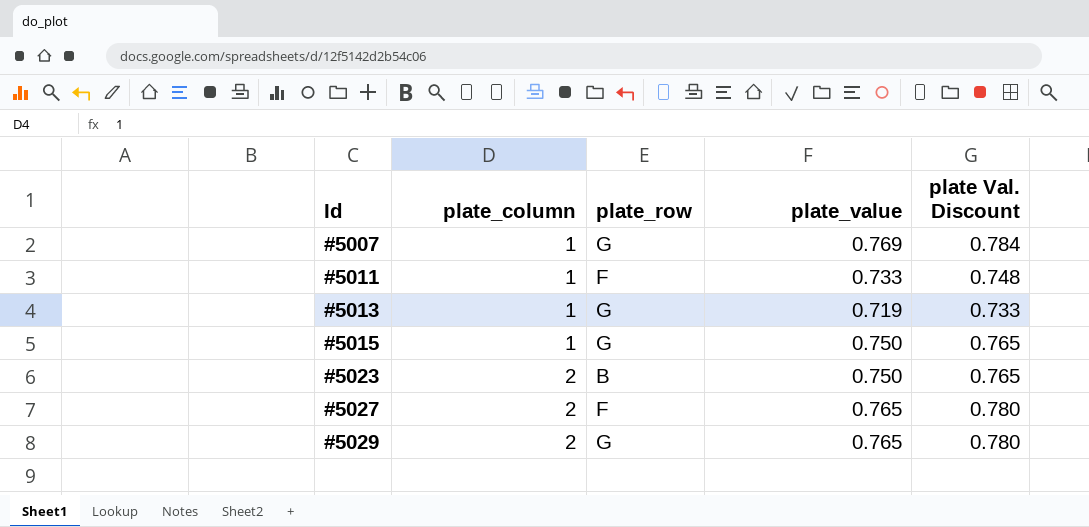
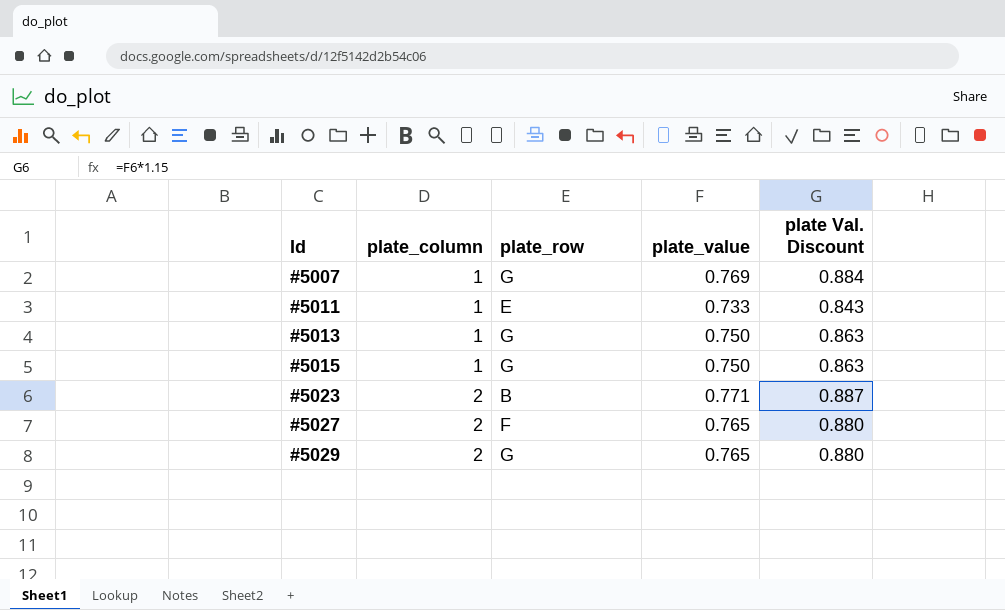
column plate Val. Discount | formula: [plate_value] * 1.02 -> [plate_value] * 1.15
#5011 | plate_row: F -> E
#5013 | plate_value: 0.719 -> 0.750
#5023 | plate_value: 0.750 -> 0.771

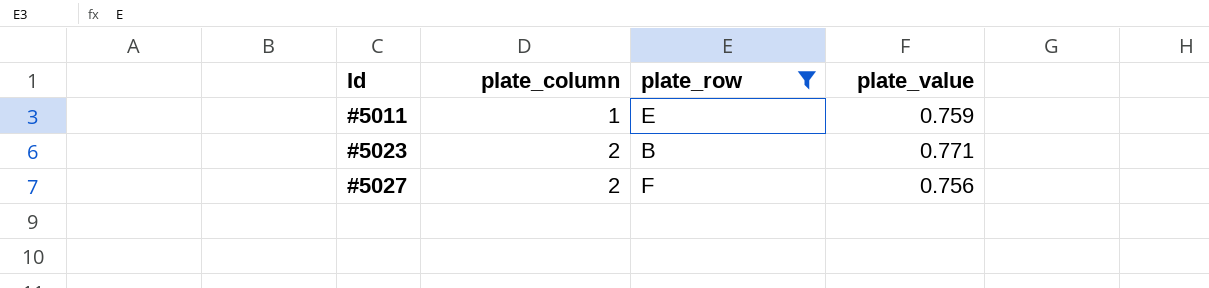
filter: none -> plate_row != G
column plate Val. Discount | formula: [plate_value] * 1.15 -> none
#5011 | plate_value: 0.733 -> 0.759
#5027 | plate_value: 0.765 -> 0.756

